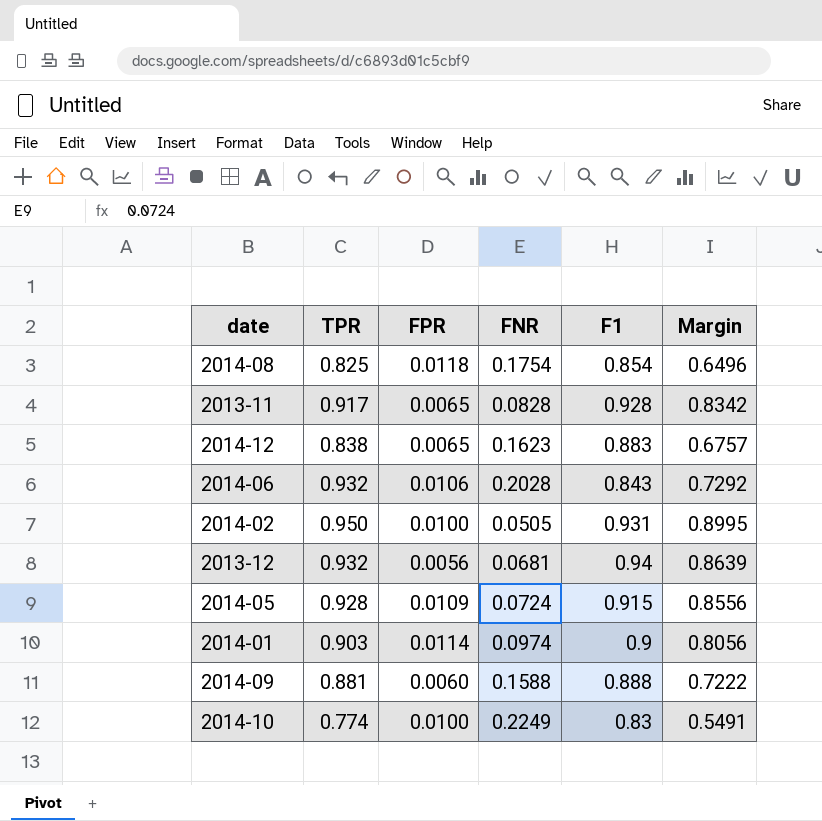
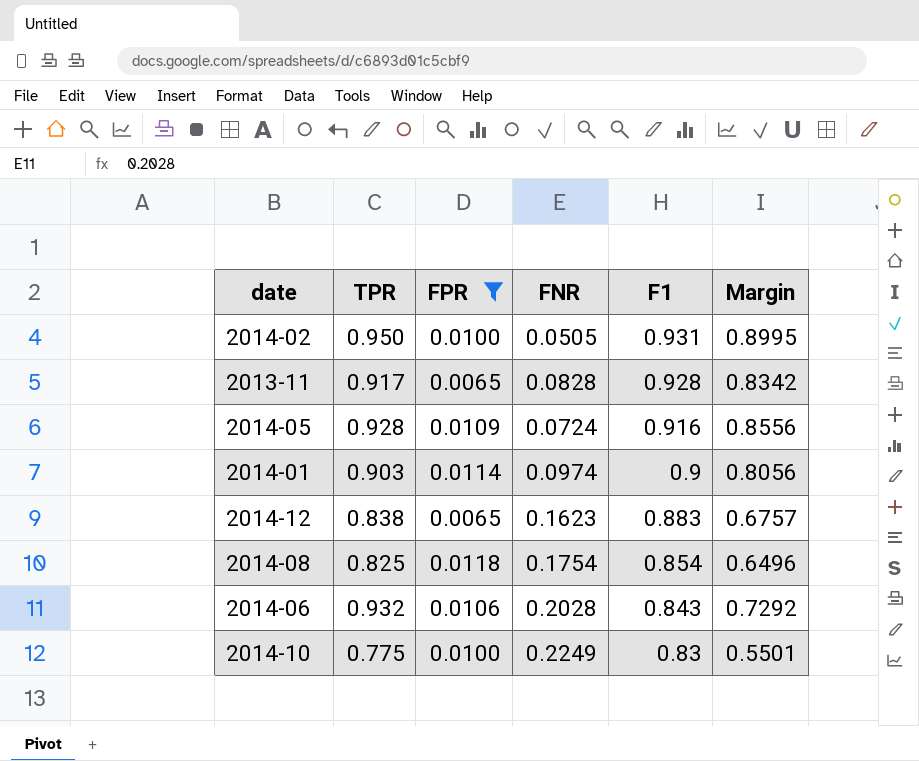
filter: none -> FPR >= 0.0065
row order: none -> F1 descending
2014-05 | F1: 0.915 -> 0.916
2014-10 | TPR: 0.774 -> 0.775
2014-10 | Margin: 0.5491 -> 0.5501

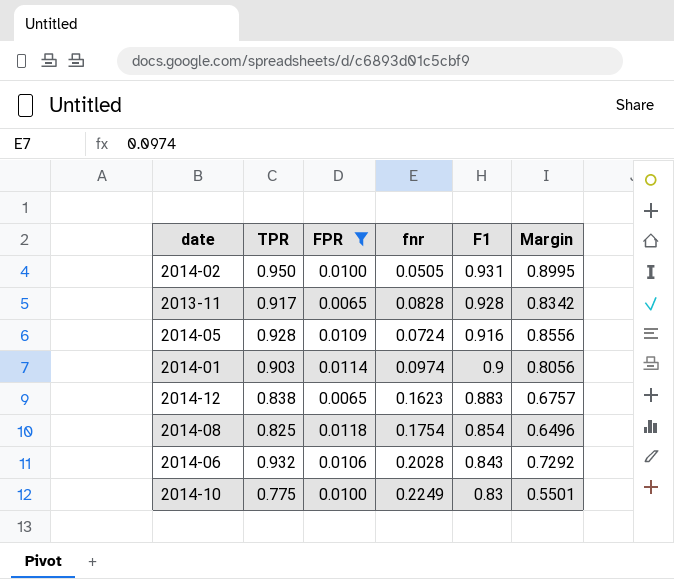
column name: FNR -> fnr

